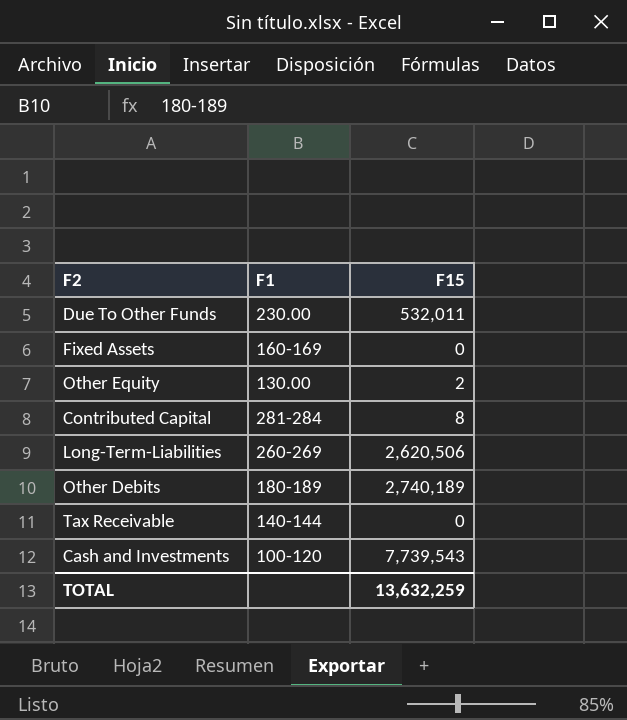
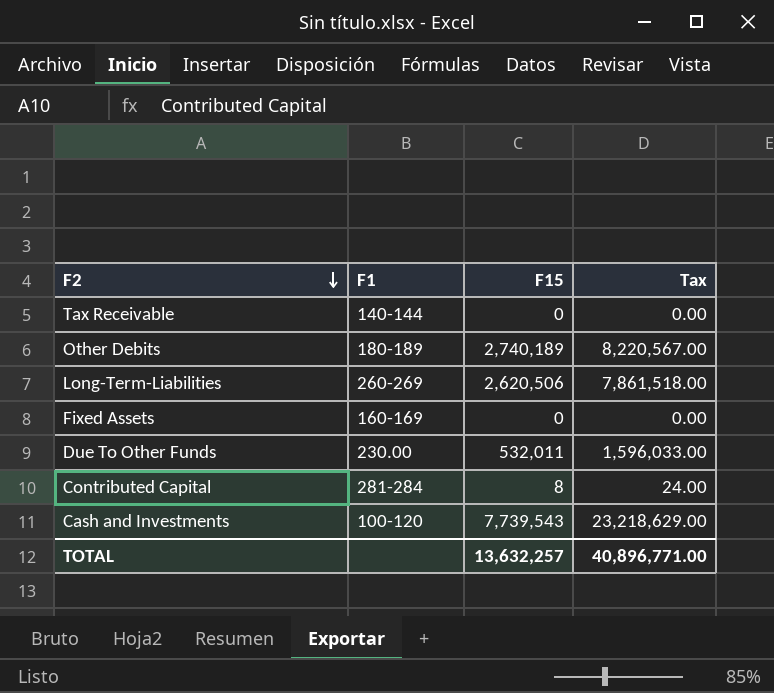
row order: none -> F2 descending
column Tax | formula: none -> [F15] * 3
row Other Equity: 130.00 | 2 -> none
TOTAL | F15: 13,632,259 -> 13,632,257

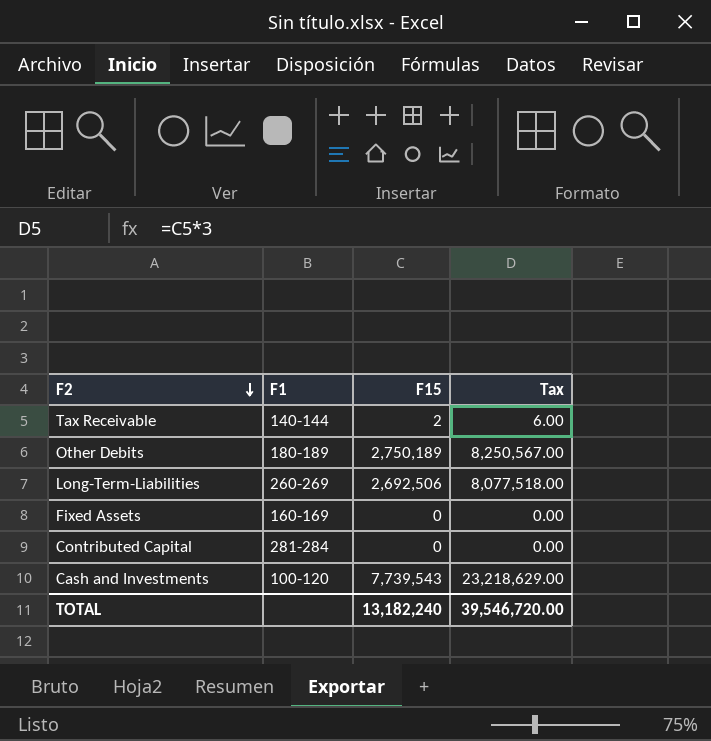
row Due To Other Funds: 230.00 | 532,011 | 1,596,033.00 -> none
Tax Receivable | F15: 0 -> 2
Tax Receivable | Tax: 0.00 -> 6.00
Other Debits | F15: 2,740,189 -> 2,750,189
Other Debits | Tax: 8,220,567.00 -> 8,250,567.00
Long-Term-Liabilities | F15: 2,620,506 -> 2,692,506
Long-Term-Liabilities | Tax: 7,861,518.00 -> 8,077,518.00
Contributed Capital | F15: 8 -> 0
Contributed Capital | Tax: 24.00 -> 0.00
TOTAL | F15: 13,632,257 -> 13,182,240
TOTAL | Tax: 40,896,771.00 -> 39,546,720.00

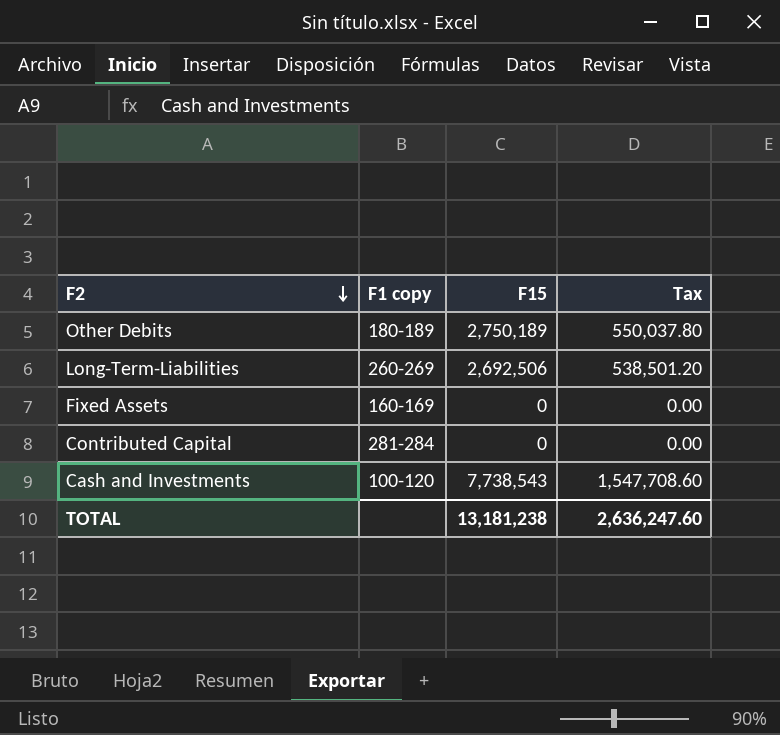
column name: F1 -> F1 copy
column Tax | formula: [F15] * 3 -> [F15] * 0.2
row Tax Receivable: 140-144 | 2 | 6.00 -> none
Cash and Investments | F15: 7,739,543 -> 7,738,543
TOTAL | F15: 13,182,240 -> 13,181,238
TOTAL | Tax: 39,546,720.00 -> 2,636,247.60

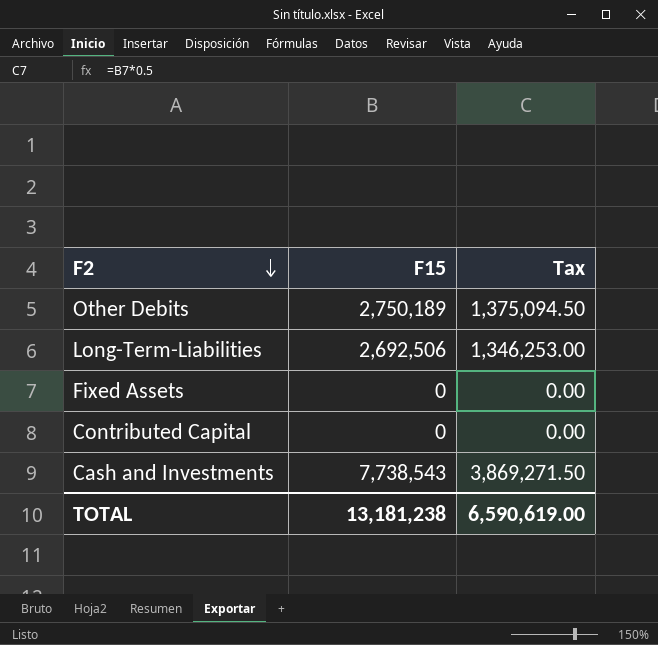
column F1 copy | position: 2 -> none
column Tax | formula: [F15] * 0.2 -> [F15] * 0.5
TOTAL | Tax: 2,636,247.60 -> 6,590,619.00

